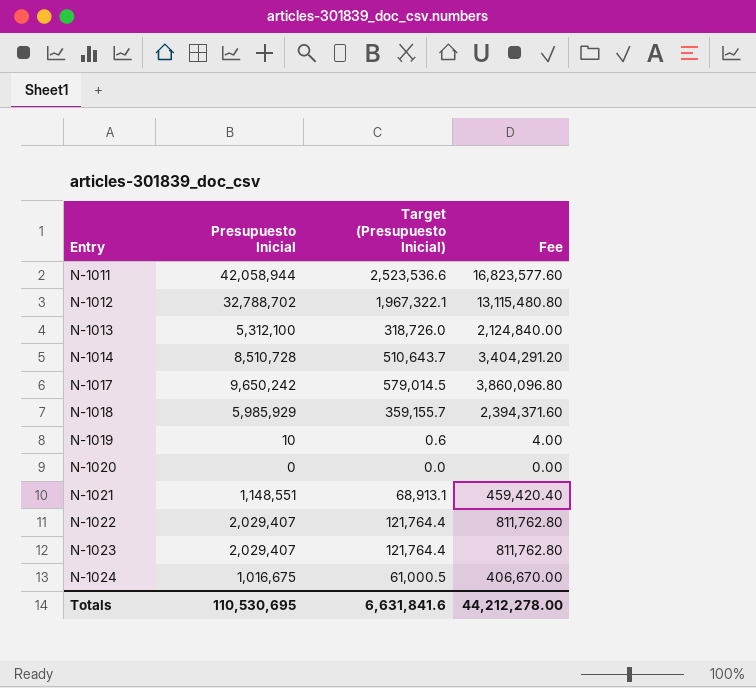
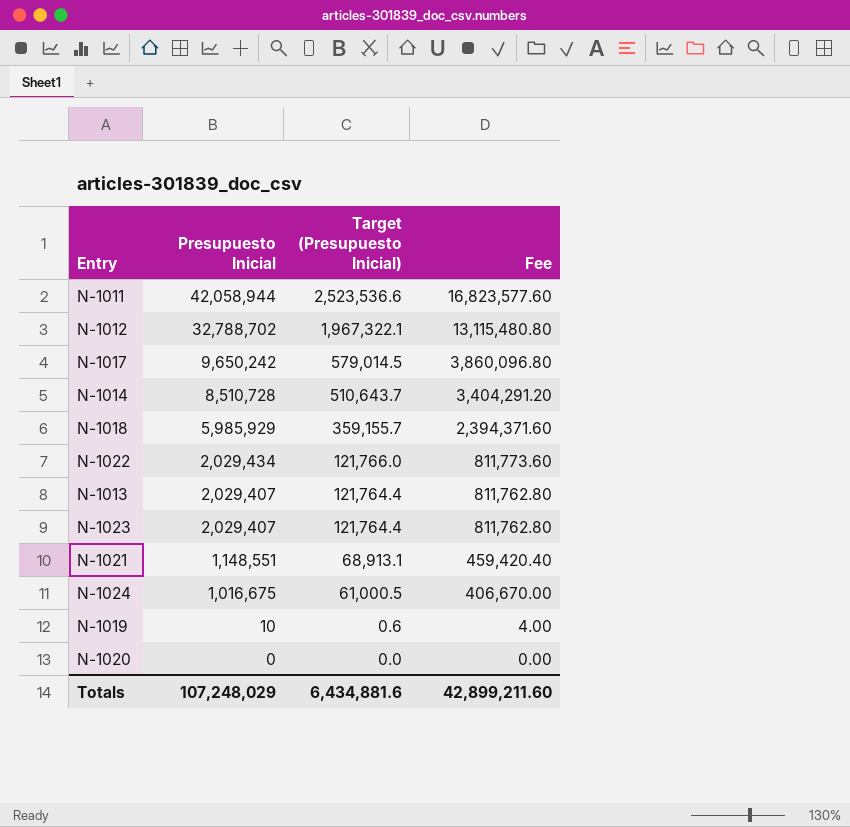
row order: Entry ascending -> Presupuesto Inicial descending
N-1022 | Presupuesto Inicial: 2,029,407 -> 2,029,434
N-1022 | Target (Presupuesto Inicial): 121,764.4 -> 121,766.0
N-1022 | Fee: 811,762.80 -> 811,773.60
N-1013 | Presupuesto Inicial: 5,312,100 -> 2,029,407
N-1013 | Target (Presupuesto Inicial): 318,726.0 -> 121,764.4
N-1013 | Fee: 2,124,840.00 -> 811,762.80
Totals | Presupuesto Inicial: 110,530,695 -> 107,248,029
Totals | Target (Presupuesto Inicial): 6,631,841.6 -> 6,434,881.6
Totals | Fee: 44,212,278.00 -> 42,899,211.60

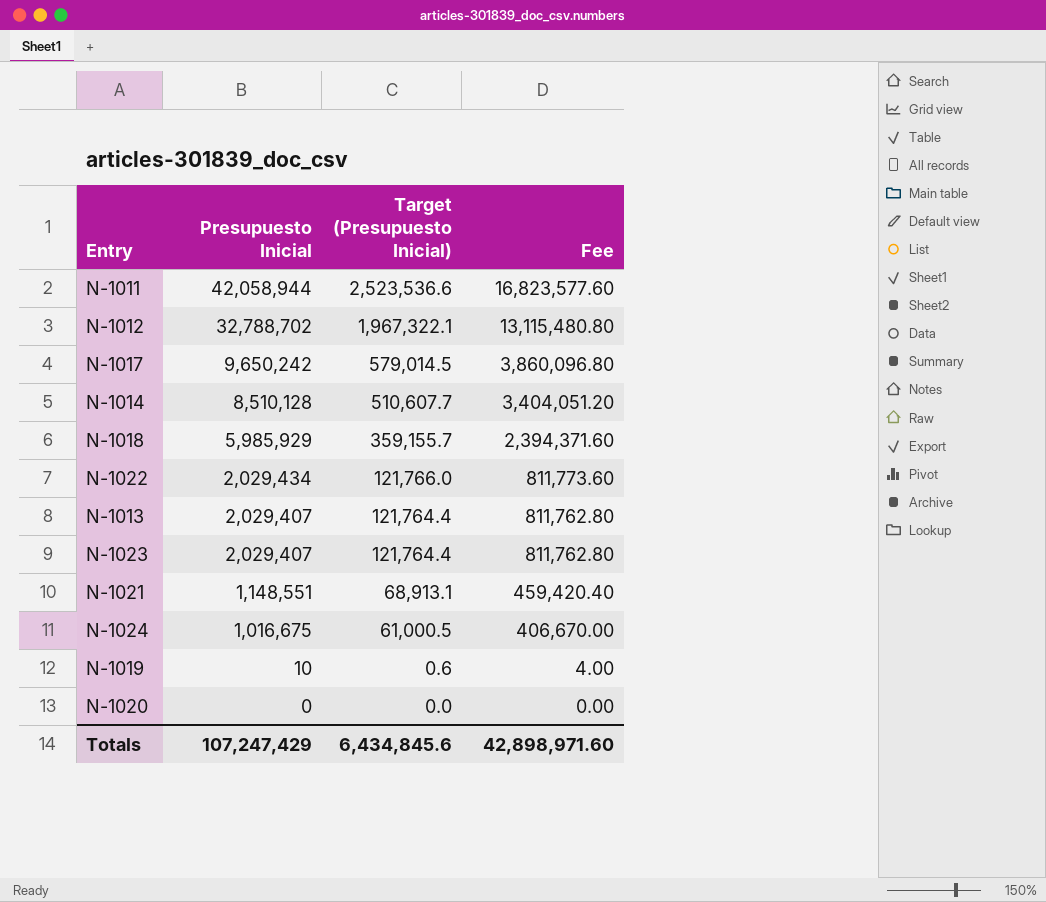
N-1014 | Presupuesto Inicial: 8,510,728 -> 8,510,128
N-1014 | Target (Presupuesto Inicial): 510,643.7 -> 510,607.7
N-1014 | Fee: 3,404,291.20 -> 3,404,051.20
Totals | Presupuesto Inicial: 107,248,029 -> 107,247,429
Totals | Target (Presupuesto Inicial): 6,434,881.6 -> 6,434,845.6
Totals | Fee: 42,899,211.60 -> 42,898,971.60

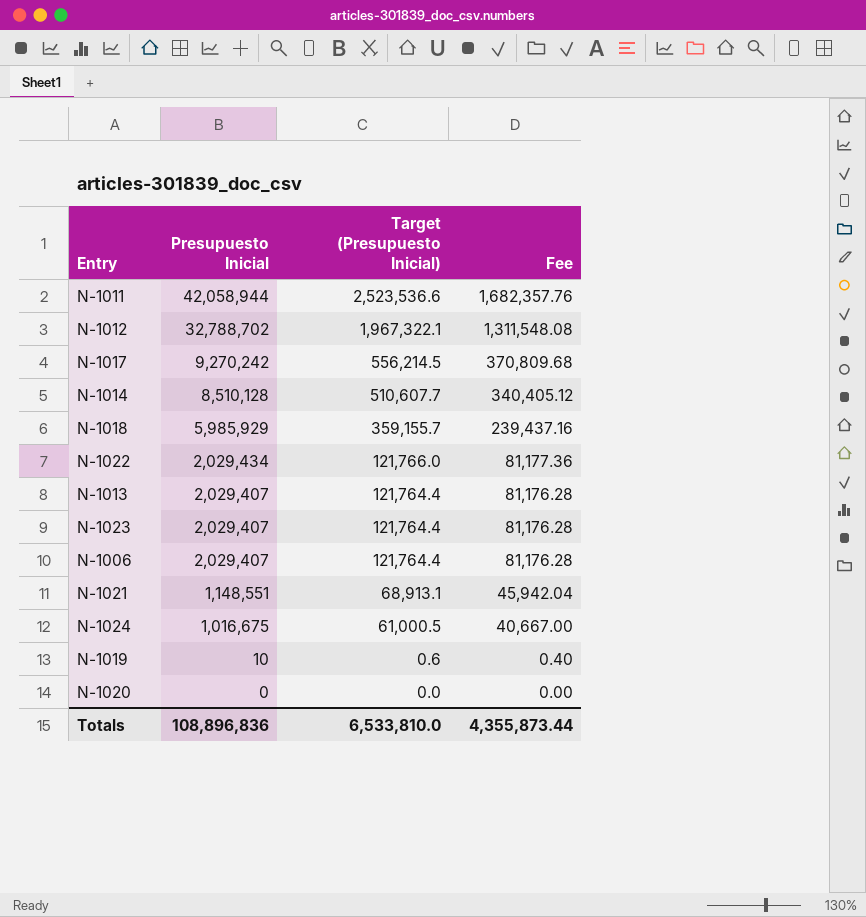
column Fee | formula: [Presupuesto Inicial] * 0.4 -> [Presupuesto Inicial] * 0.04
N-1017 | Presupuesto Inicial: 9,650,242 -> 9,270,242
N-1017 | Target (Presupuesto Inicial): 579,014.5 -> 556,214.5
row N-1006: none -> 2,029,407 | 121,764.4 | 81,176.28
Totals | Presupuesto Inicial: 107,247,429 -> 108,896,836
Totals | Target (Presupuesto Inicial): 6,434,845.6 -> 6,533,810.0
Totals | Fee: 42,898,971.60 -> 4,355,873.44

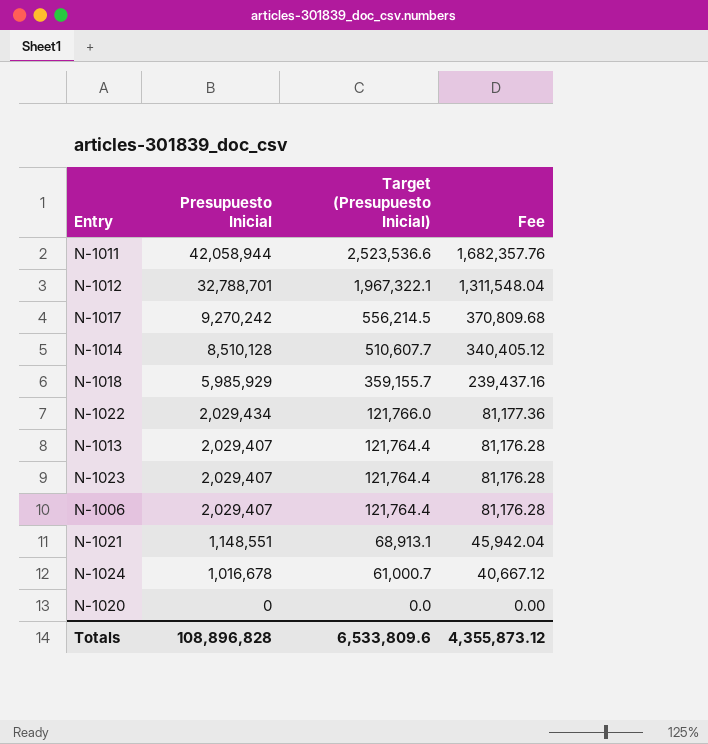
row N-1019: 10 | 0.6 | 0.40 -> none
N-1012 | Presupuesto Inicial: 32,788,702 -> 32,788,701
N-1012 | Fee: 1,311,548.08 -> 1,311,548.04
N-1024 | Presupuesto Inicial: 1,016,675 -> 1,016,678
N-1024 | Target (Presupuesto Inicial): 61,000.5 -> 61,000.7
N-1024 | Fee: 40,667.00 -> 40,667.12
Totals | Presupuesto Inicial: 108,896,836 -> 108,896,828
Totals | Target (Presupuesto Inicial): 6,533,810.0 -> 6,533,809.6
Totals | Fee: 4,355,873.44 -> 4,355,873.12

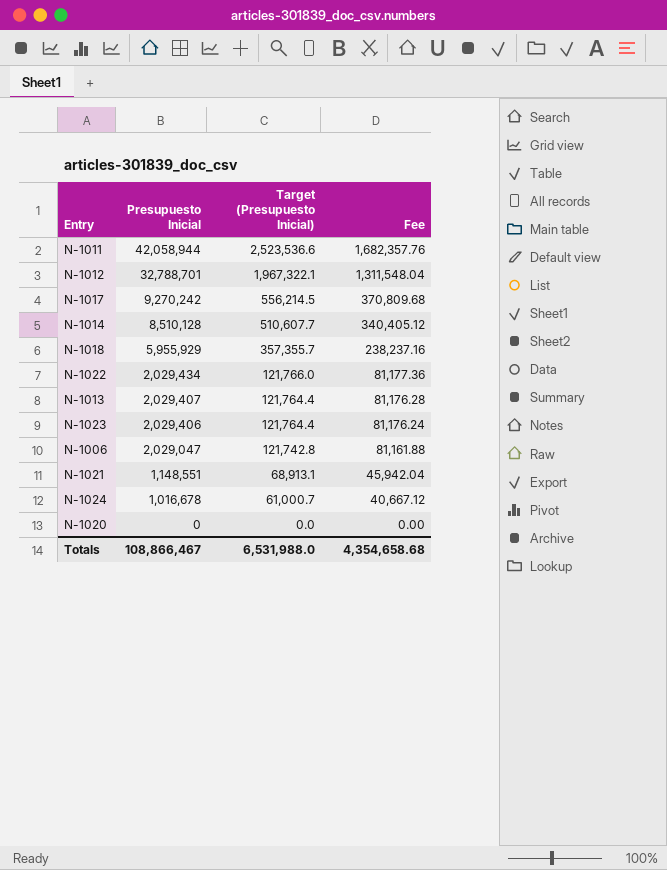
N-1018 | Presupuesto Inicial: 5,985,929 -> 5,955,929
N-1018 | Target (Presupuesto Inicial): 359,155.7 -> 357,355.7
N-1018 | Fee: 239,437.16 -> 238,237.16
N-1023 | Presupuesto Inicial: 2,029,407 -> 2,029,406
N-1023 | Fee: 81,176.28 -> 81,176.24
N-1006 | Presupuesto Inicial: 2,029,407 -> 2,029,047
N-1006 | Target (Presupuesto Inicial): 121,764.4 -> 121,742.8
N-1006 | Fee: 81,176.28 -> 81,161.88
Totals | Presupuesto Inicial: 108,896,828 -> 108,866,467
Totals | Target (Presupuesto Inicial): 6,533,809.6 -> 6,531,988.0
Totals | Fee: 4,355,873.12 -> 4,354,658.68

